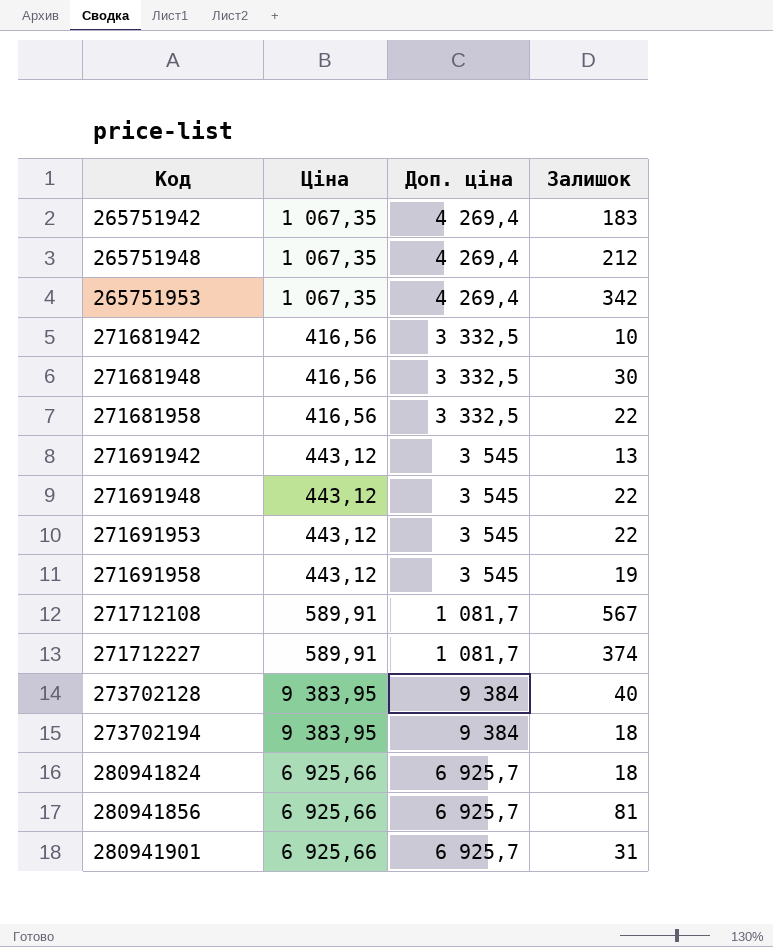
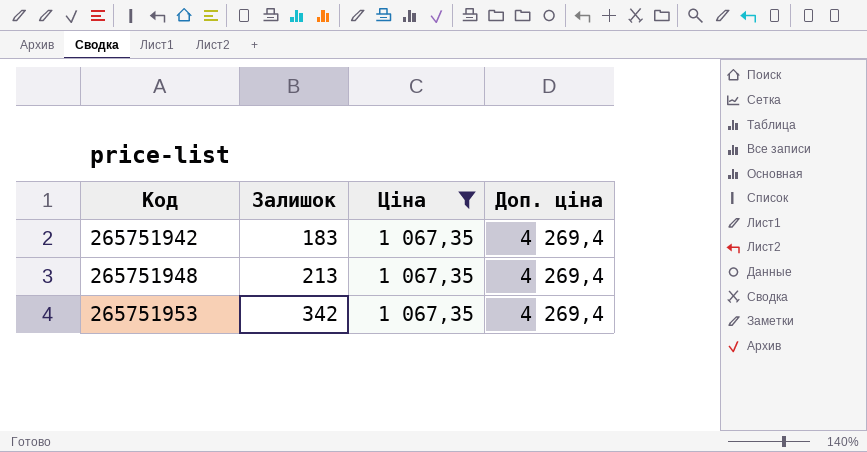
filter: none -> Ціна = 1 067,35
column Залишок | position: 4 -> 2
265751948 | Залишок: 212 -> 213

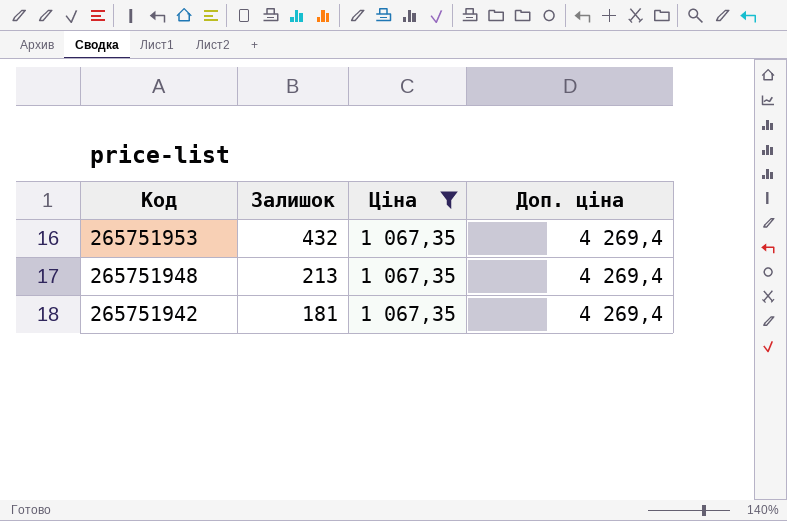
row order: Код ascending -> Код descending
265751953 | Залишок: 342 -> 432
265751942 | Залишок: 183 -> 181

